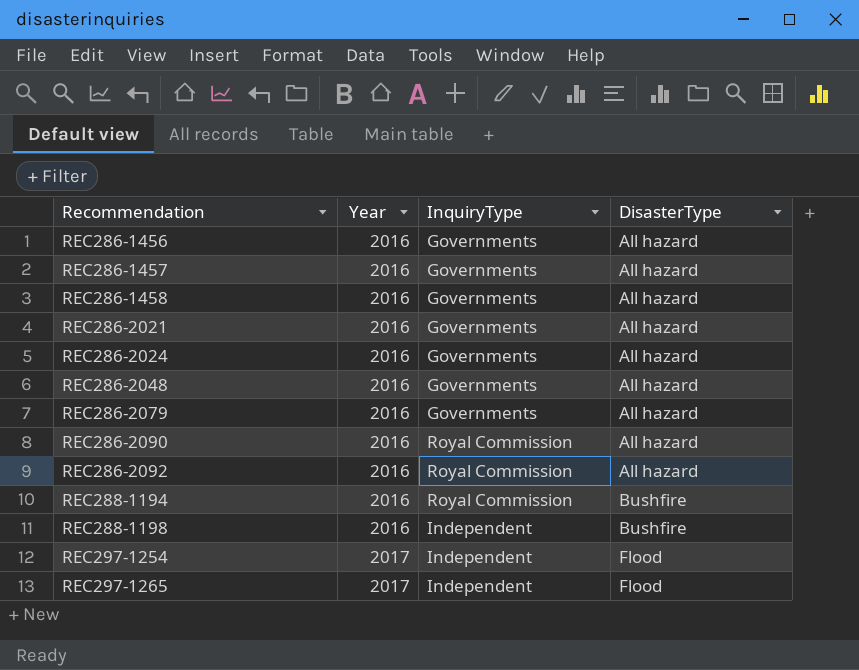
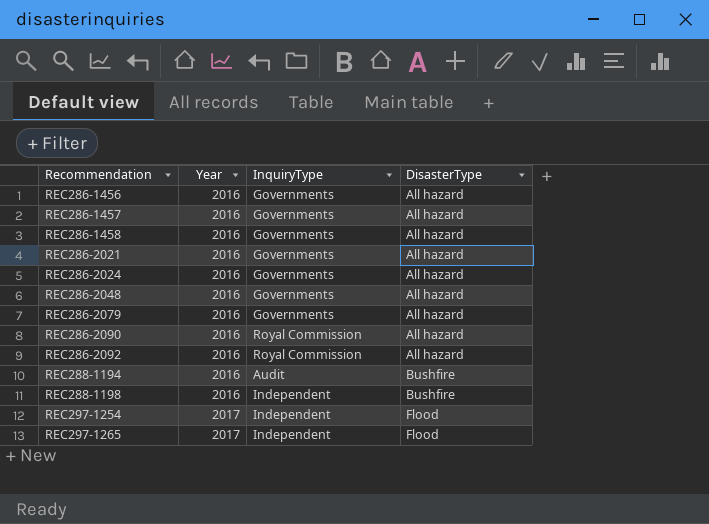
REC288-1194 | InquiryType: Royal Commission -> Audit

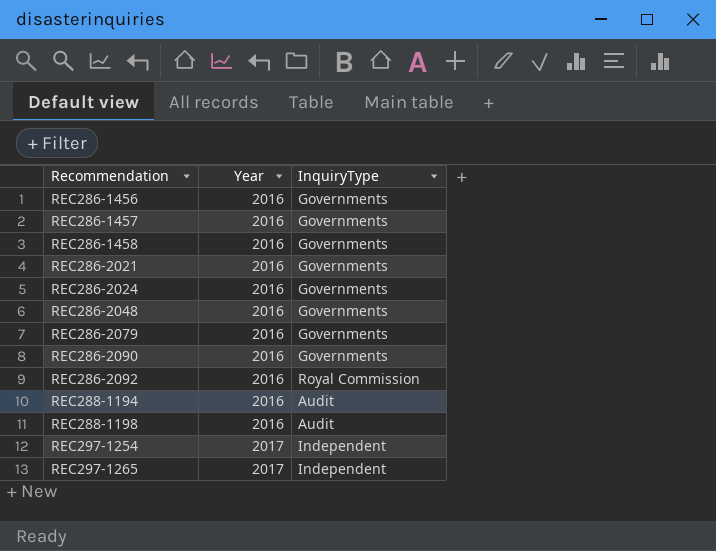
column DisasterType | position: 4 -> none
REC286-2090 | InquiryType: Royal Commission -> Governments
REC288-1198 | InquiryType: Independent -> Audit

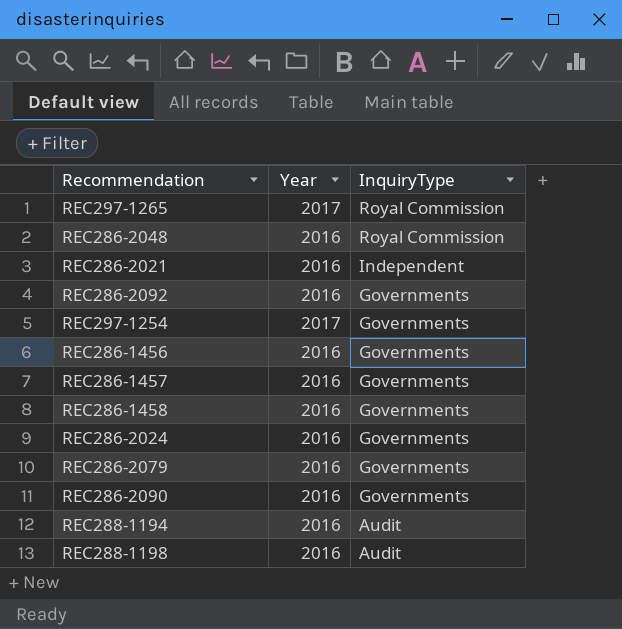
row order: Recommendation ascending -> InquiryType descending
REC297-1265 | InquiryType: Independent -> Royal Commission
REC286-2048 | InquiryType: Governments -> Royal Commission
REC286-2021 | InquiryType: Governments -> Independent
REC286-2092 | InquiryType: Royal Commission -> Governments
REC297-1254 | InquiryType: Independent -> Governments

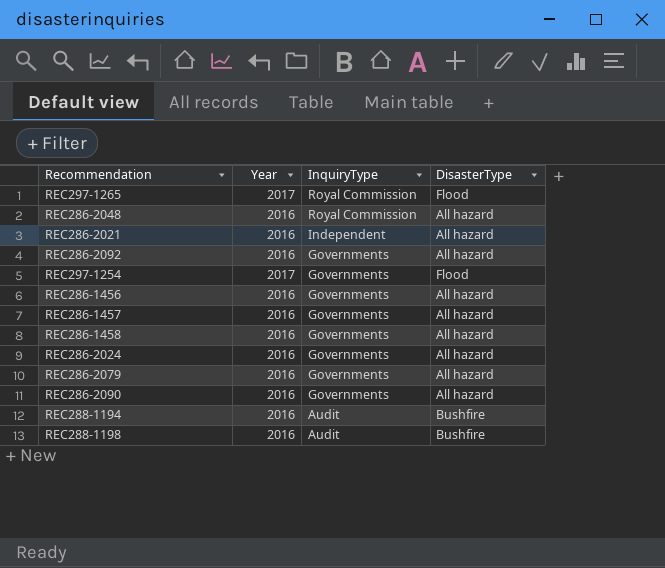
column DisasterType | position: none -> 4

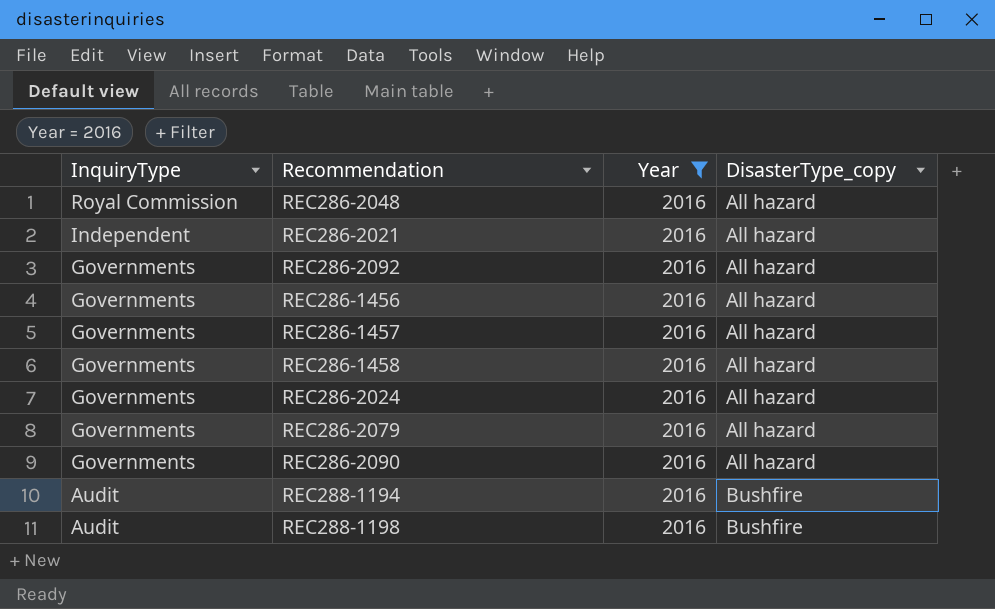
filter: none -> Year = 2016
column InquiryType | position: 3 -> 1
column name: DisasterType -> DisasterType_copy

